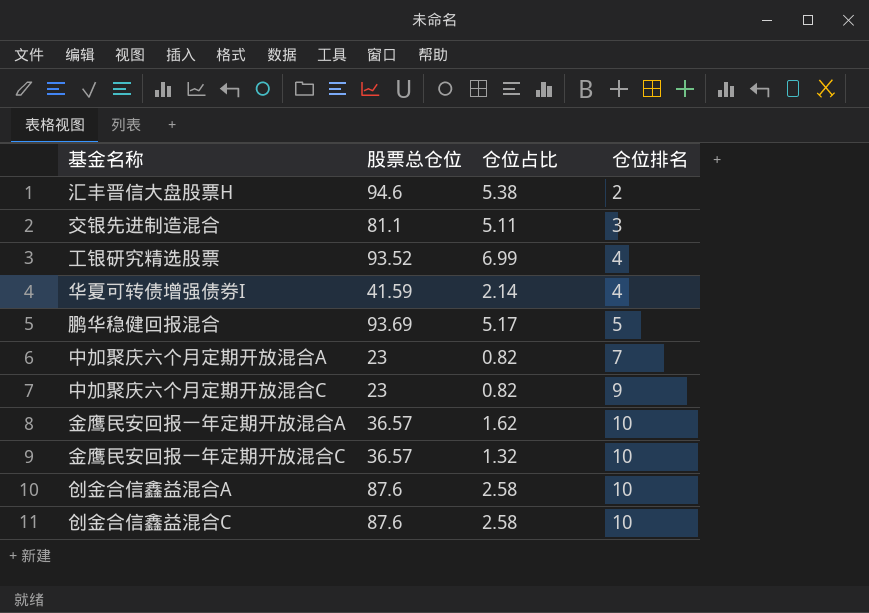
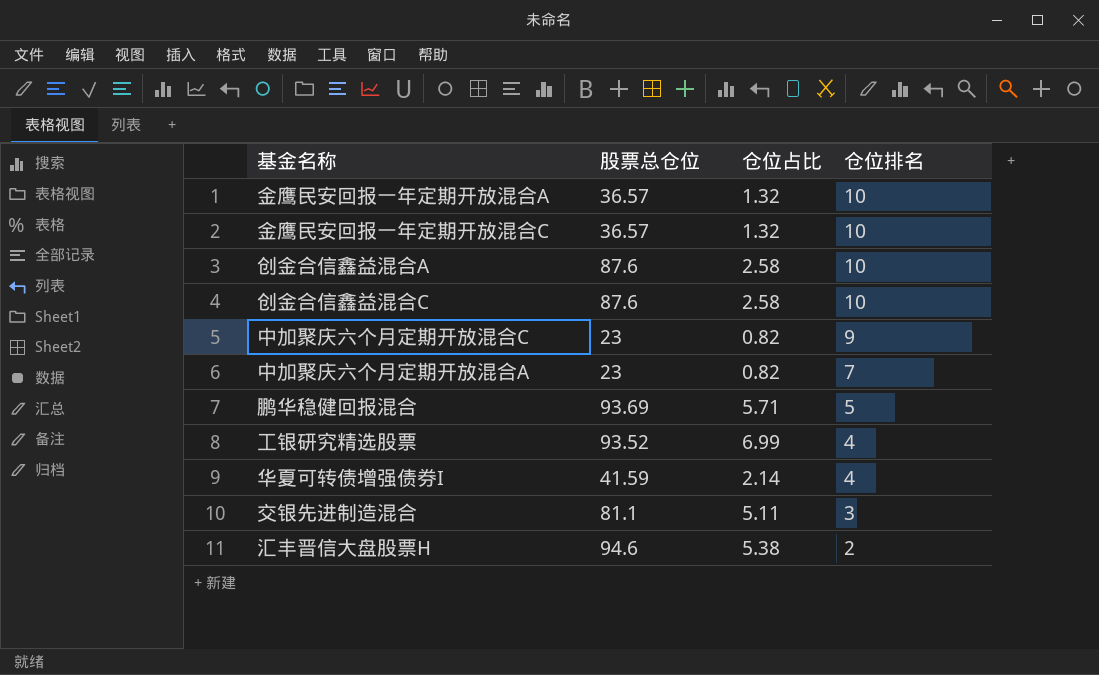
row order: 仓位排名 ascending -> 仓位排名 descending
金鹰民安回报一年定期开放混合A | 仓位占比: 1.62 -> 1.32
鹏华稳健回报混合 | 仓位占比: 5.17 -> 5.71

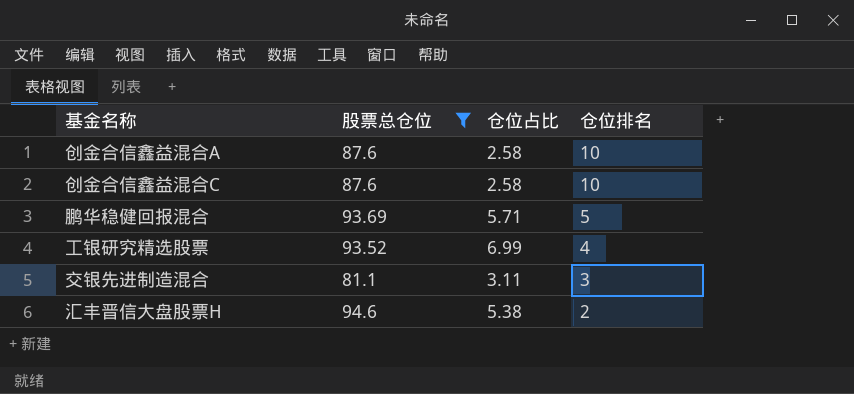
filter: none -> 股票总仓位 >= 81.1
交银先进制造混合 | 仓位占比: 5.11 -> 3.11

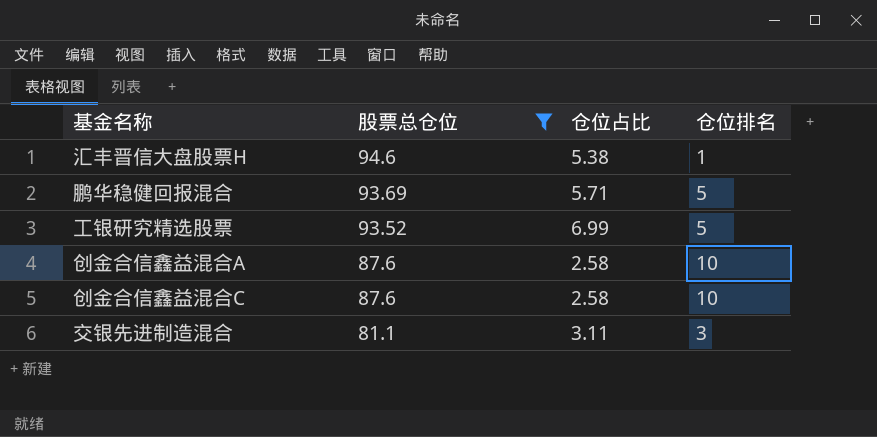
row order: 仓位排名 descending -> 股票总仓位 descending
汇丰晋信大盘股票H | 仓位排名: 2 -> 1
工银研究精选股票 | 仓位排名: 4 -> 5

